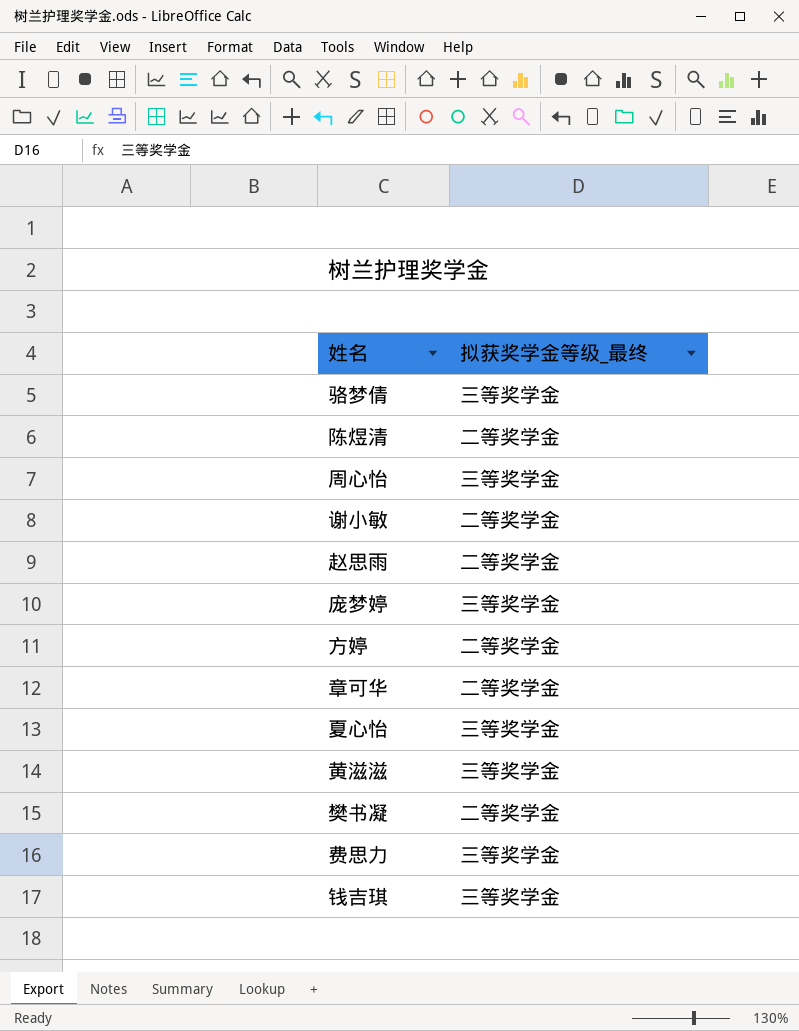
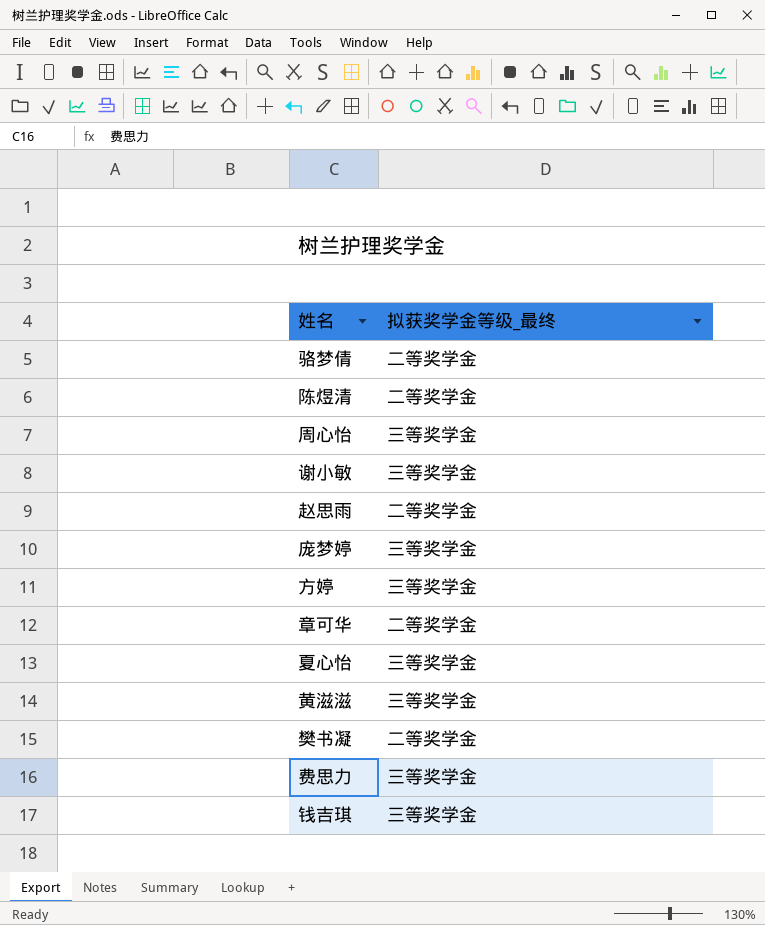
骆梦倩 | 拟获奖学金等级_最终: 三等奖学金 -> 二等奖学金
谢小敏 | 拟获奖学金等级_最终: 二等奖学金 -> 三等奖学金
方婷 | 拟获奖学金等级_最终: 二等奖学金 -> 三等奖学金

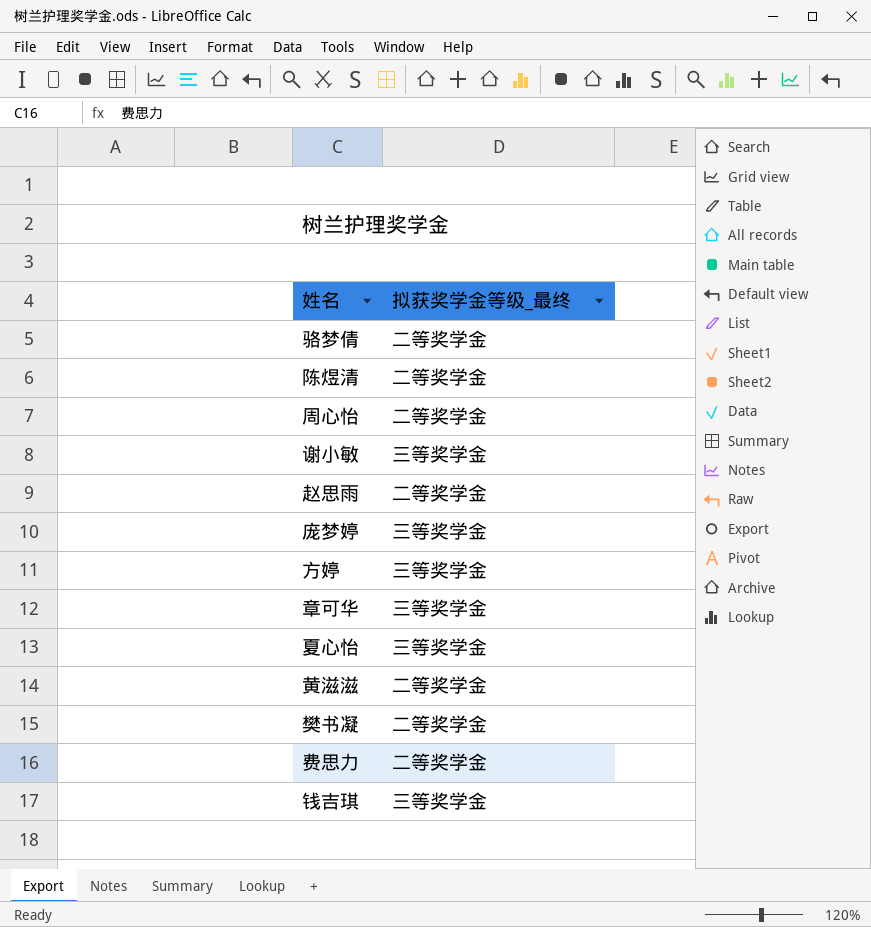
周心怡 | 拟获奖学金等级_最终: 三等奖学金 -> 二等奖学金
章可华 | 拟获奖学金等级_最终: 二等奖学金 -> 三等奖学金
黄滋滋 | 拟获奖学金等级_最终: 三等奖学金 -> 二等奖学金
费思力 | 拟获奖学金等级_最终: 三等奖学金 -> 二等奖学金

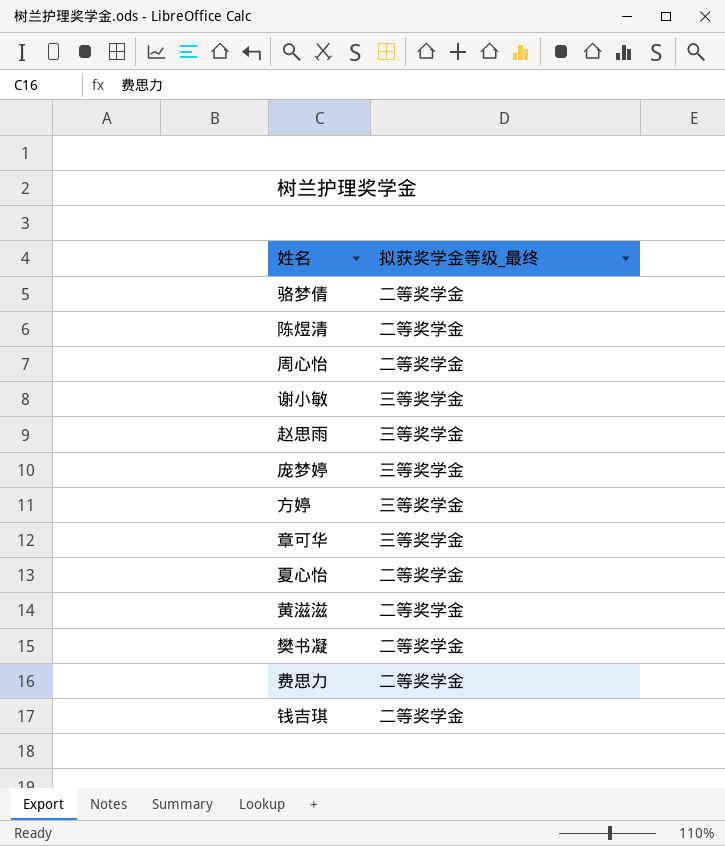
赵思雨 | 拟获奖学金等级_最终: 二等奖学金 -> 三等奖学金
夏心怡 | 拟获奖学金等级_最终: 三等奖学金 -> 二等奖学金
钱吉琪 | 拟获奖学金等级_最终: 三等奖学金 -> 二等奖学金

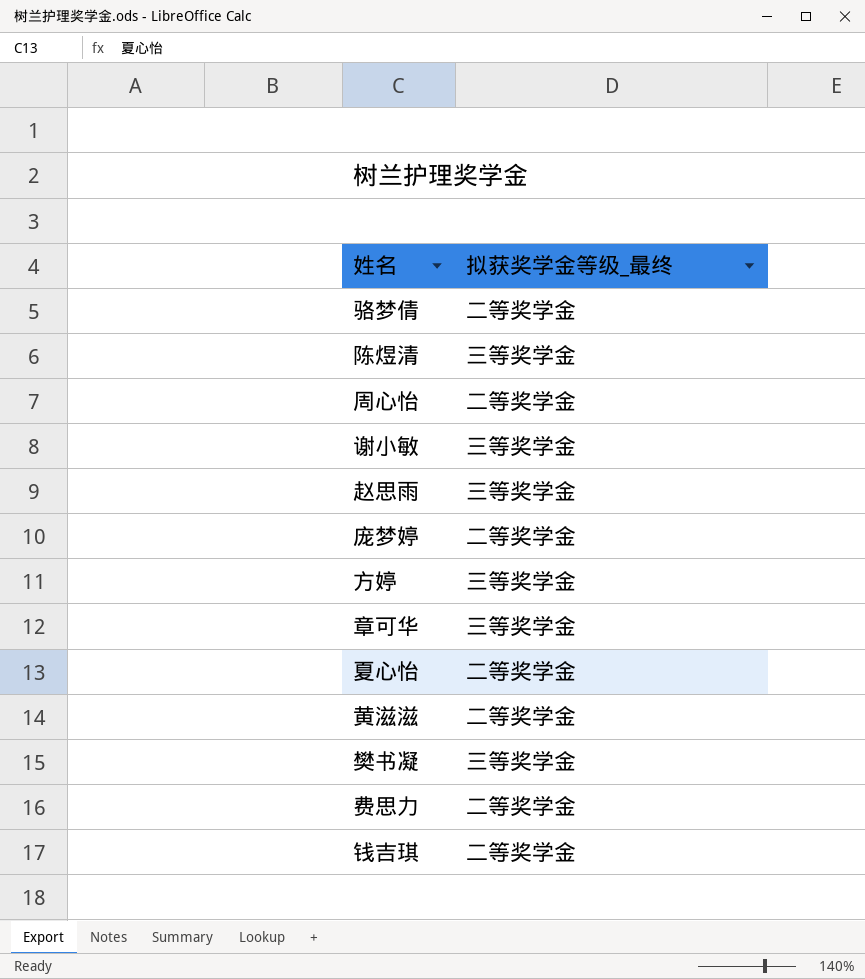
陈煜清 | 拟获奖学金等级_最终: 二等奖学金 -> 三等奖学金
庞梦婷 | 拟获奖学金等级_最终: 三等奖学金 -> 二等奖学金
樊书凝 | 拟获奖学金等级_最终: 二等奖学金 -> 三等奖学金

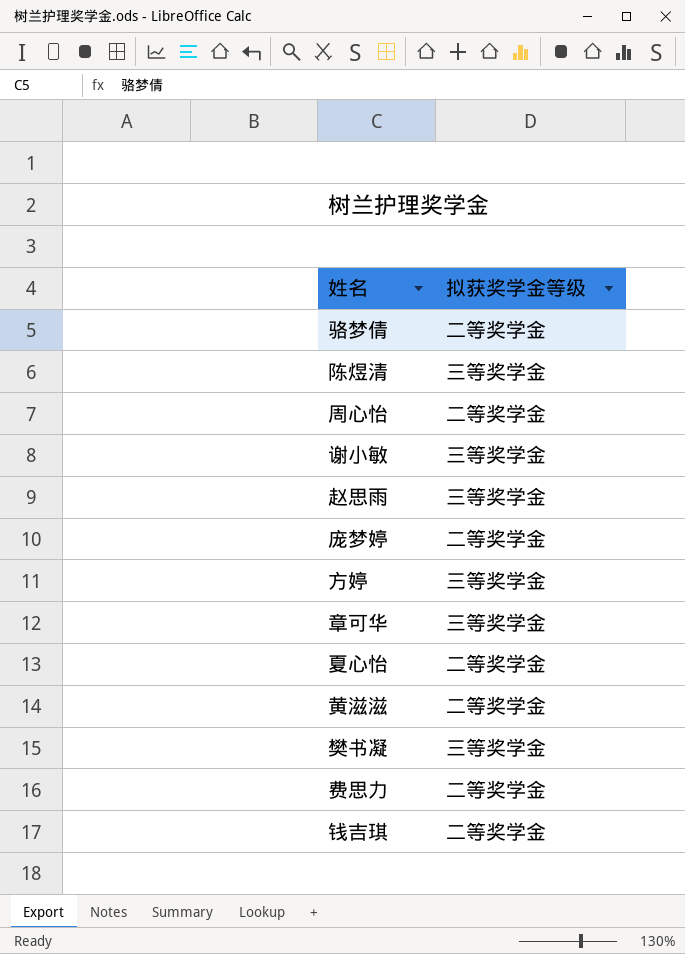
column name: 拟获奖学金等级_最终 -> 拟获奖学金等级

